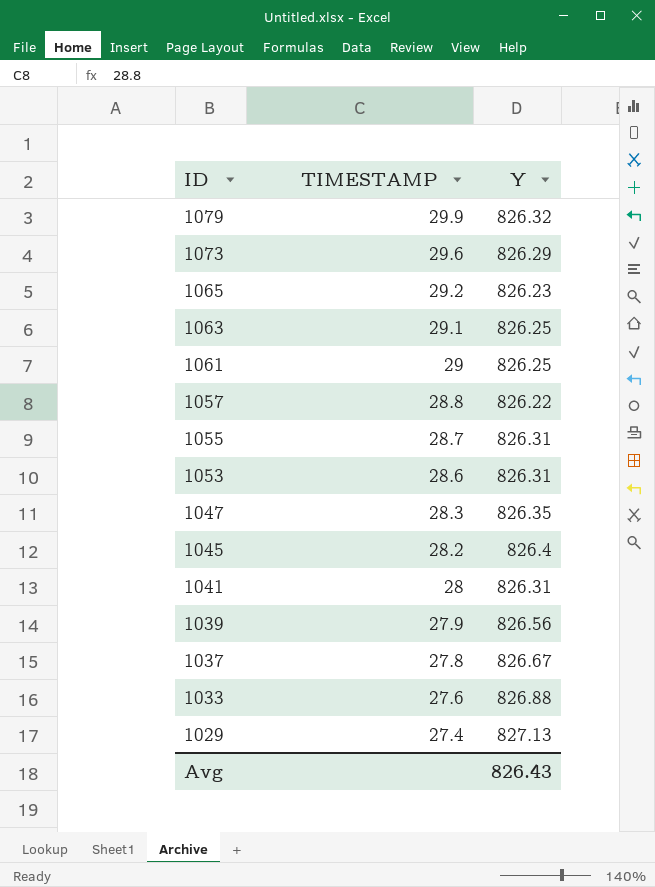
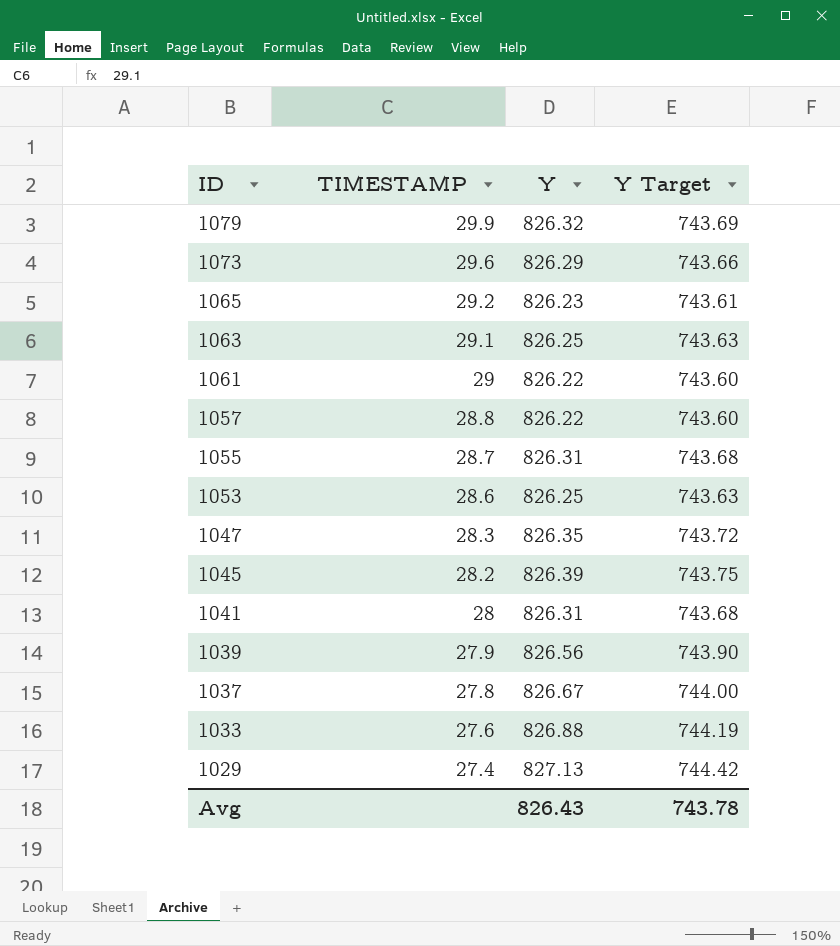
column Y Target | formula: none -> [Y] * 0.9
1061 | Y: 826.25 -> 826.22
1053 | Y: 826.31 -> 826.25
1045 | Y: 826.4 -> 826.39

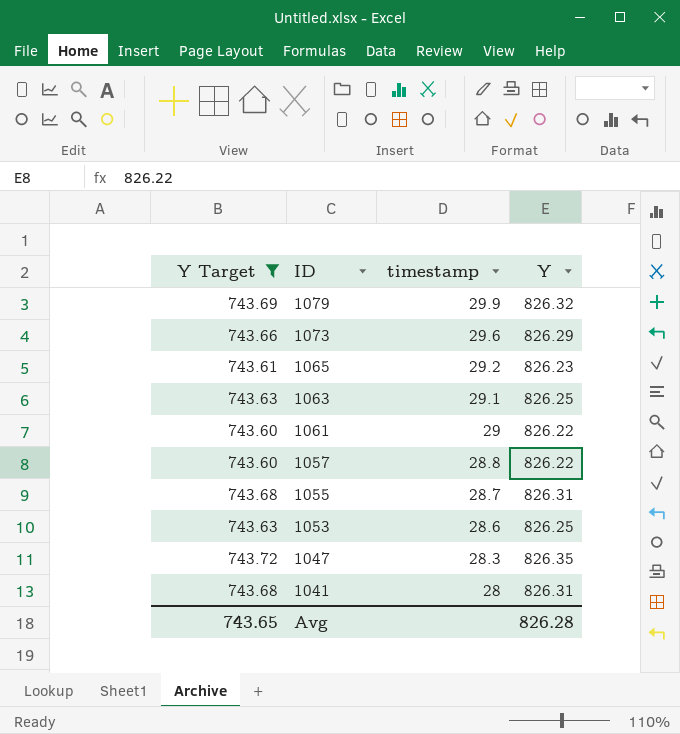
filter: none -> Y Target <= 743.72
column Y Target | position: 4 -> 1
column name: TIMESTAMP -> timestamp
Avg | Y Target: 743.78 -> 743.65
Avg | Y: 826.43 -> 826.28

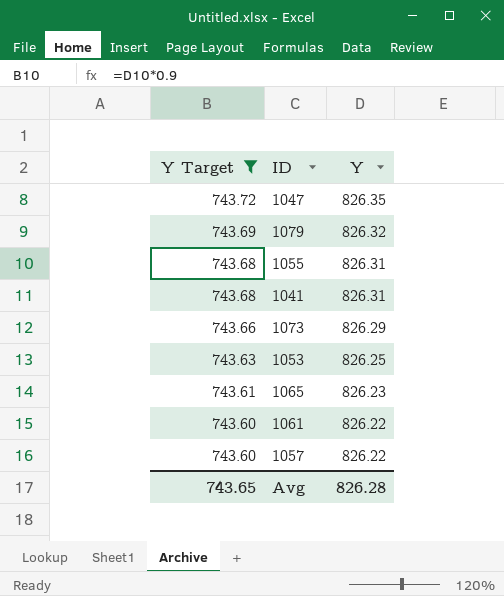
row order: ID descending -> Y Target descending
column timestamp | position: 3 -> none
row 1063: 743.63 | 29.1 | 826.25 -> none

